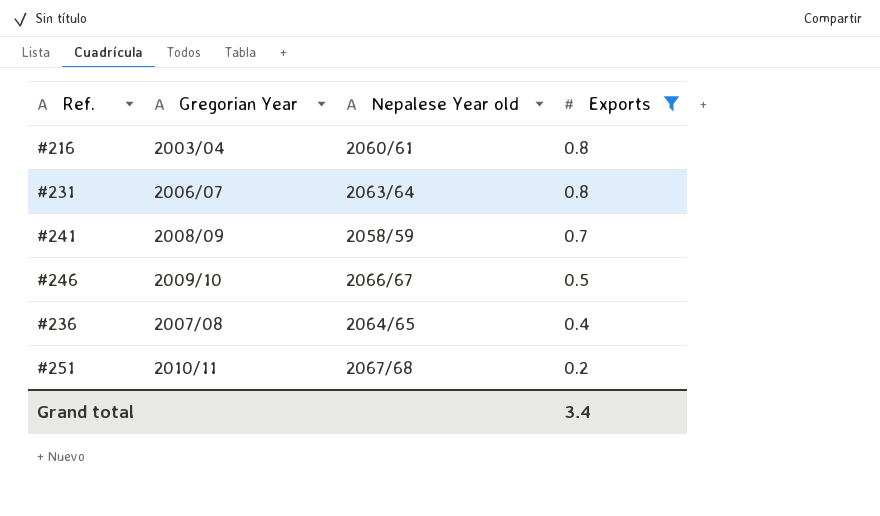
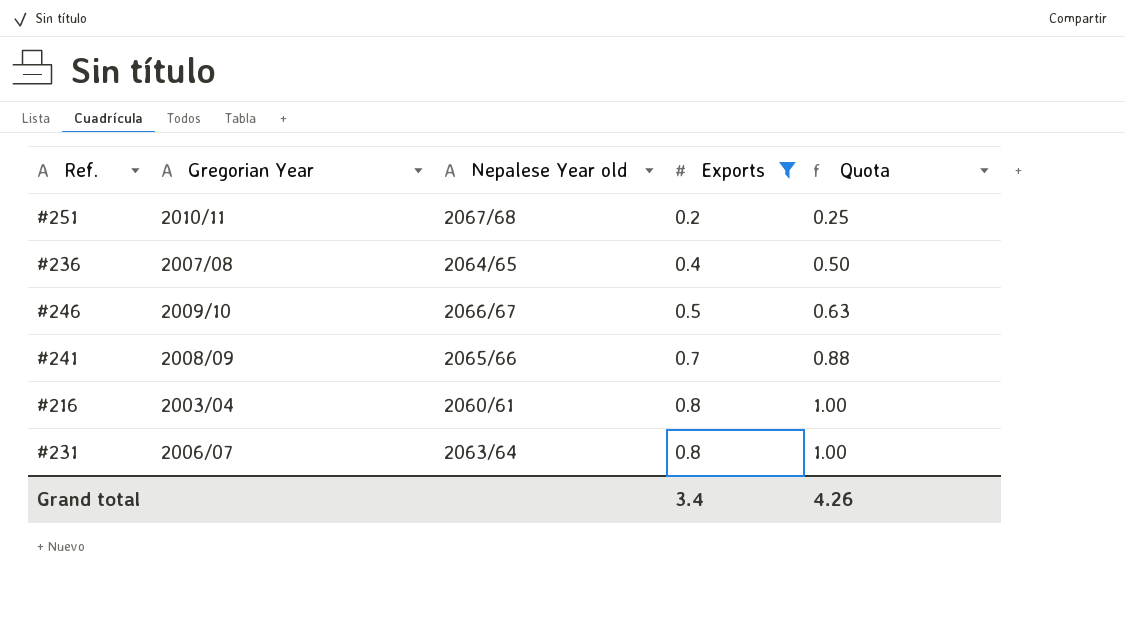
row order: Exports descending -> Exports ascending
column Quota | formula: none -> [Exports] * 1.25
#241 | Nepalese Year old: 2058/59 -> 2065/66

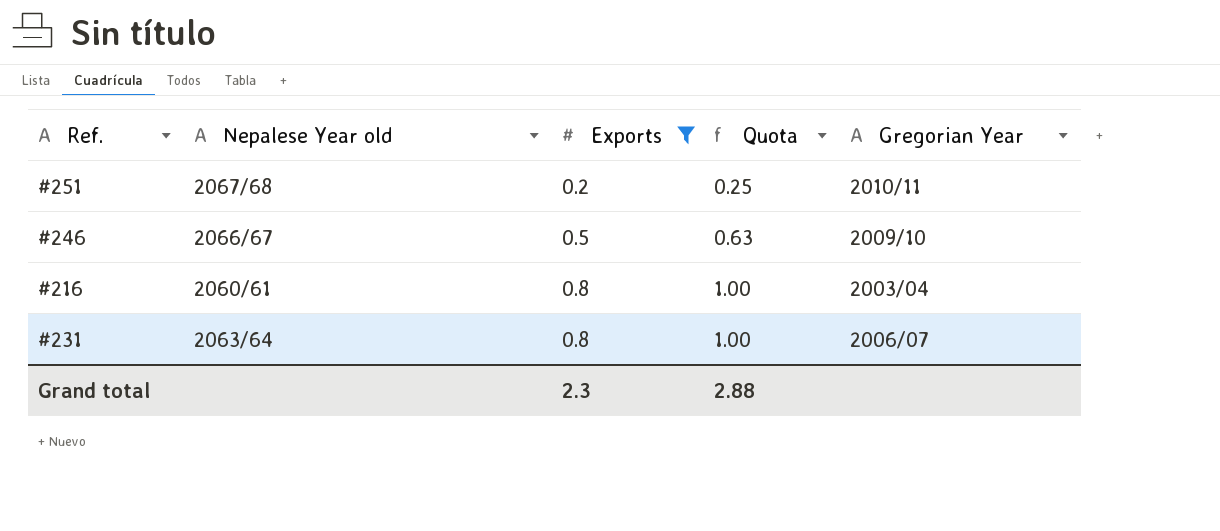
column Gregorian Year | position: 2 -> 5
row #236: 2007/08 | 2064/65 | 0.4 | 0.50 -> none
row #241: 2008/09 | 2065/66 | 0.7 | 0.88 -> none
Grand total | Exports: 3.4 -> 2.3
Grand total | Quota: 4.26 -> 2.88

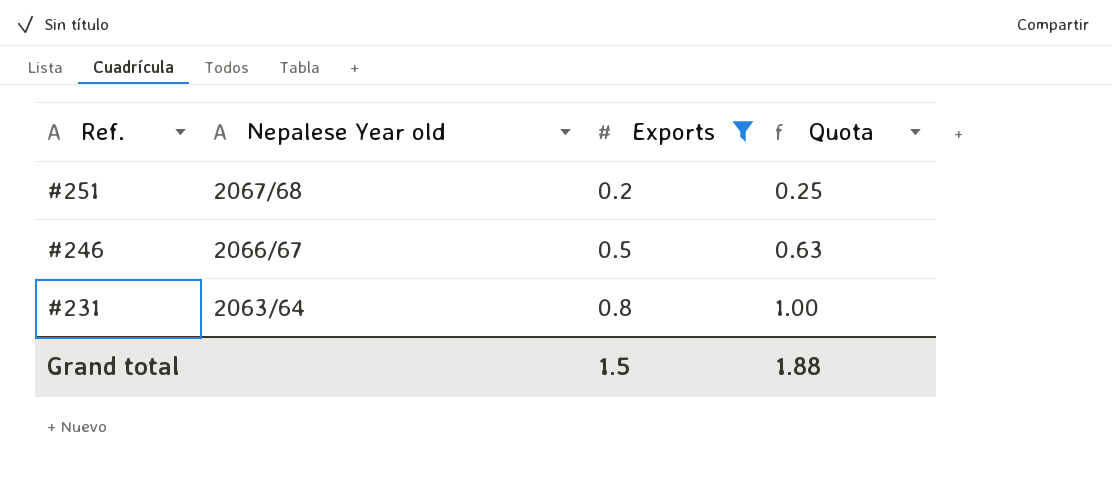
column Gregorian Year | position: 5 -> none
row #216: 2060/61 | 0.8 | 1.00 | 2003/04 -> none
Grand total | Exports: 2.3 -> 1.5
Grand total | Quota: 2.88 -> 1.88

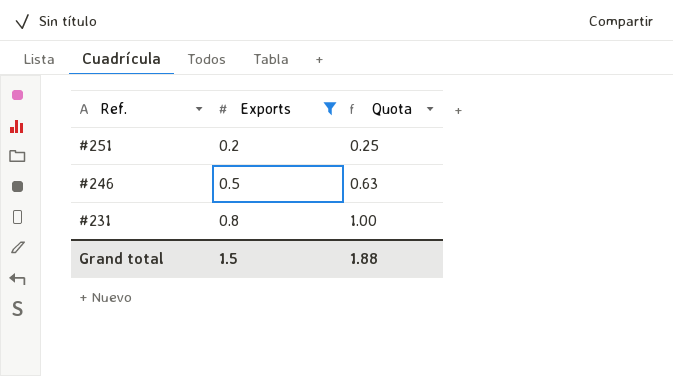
column Nepalese Year old | position: 2 -> none

